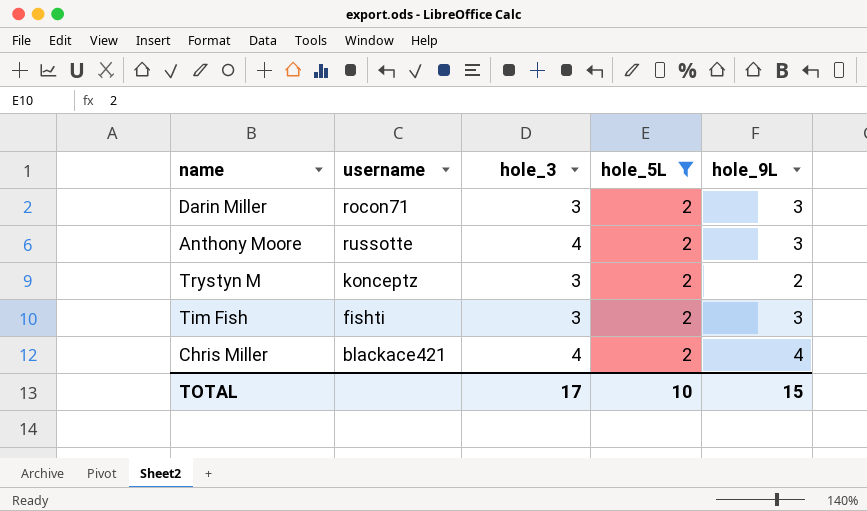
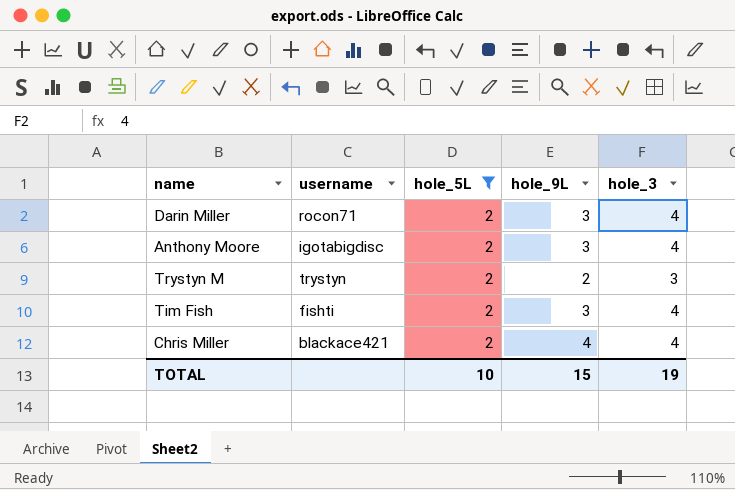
column hole_3 | position: 3 -> 5
Darin Miller | hole_3: 3 -> 4
Anthony Moore | username: russotte -> igotabigdisc
Trystyn M | username: konceptz -> trystyn
Tim Fish | hole_3: 3 -> 4
TOTAL | hole_3: 17 -> 19

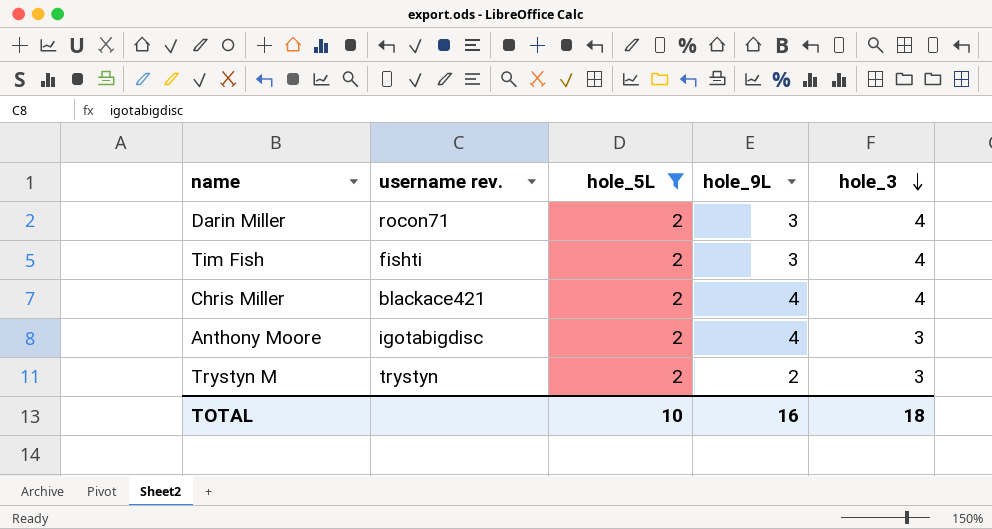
row order: none -> hole_3 descending
column name: username -> username rev.
Anthony Moore | hole_9L: 3 -> 4
Anthony Moore | hole_3: 4 -> 3
TOTAL | hole_9L: 15 -> 16
TOTAL | hole_3: 19 -> 18

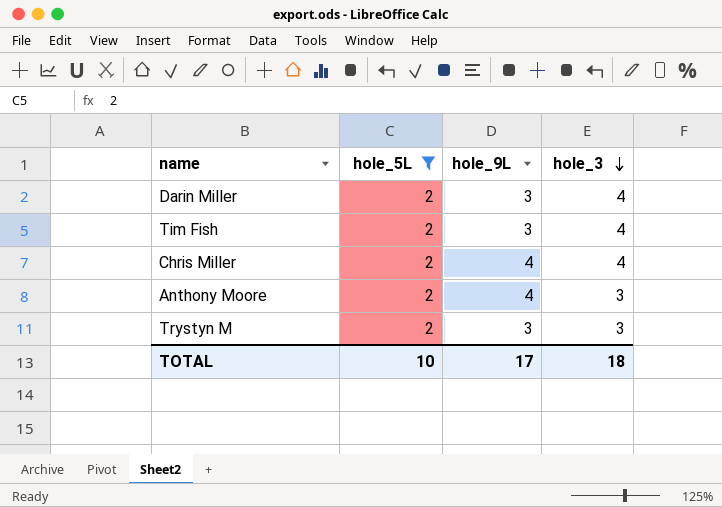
column username rev. | position: 2 -> none
Trystyn M | hole_9L: 2 -> 3
TOTAL | hole_9L: 16 -> 17

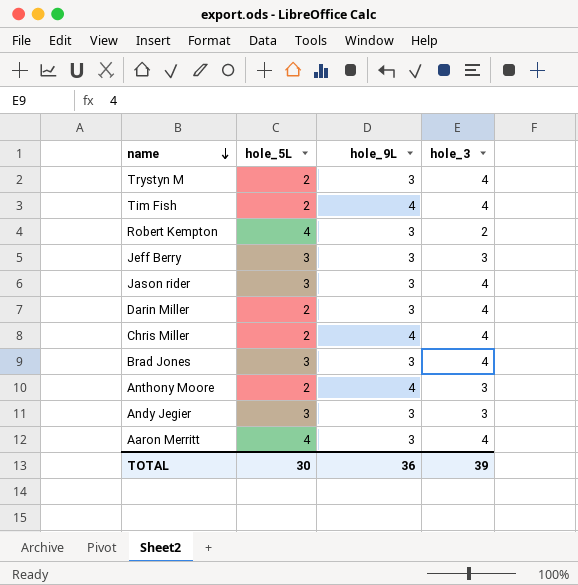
filter: hole_5L = 2 -> none
row order: hole_3 descending -> name descending
Trystyn M | hole_3: 3 -> 4
Tim Fish | hole_9L: 3 -> 4
TOTAL | hole_5L: 10 -> 30
TOTAL | hole_9L: 17 -> 36
TOTAL | hole_3: 18 -> 39

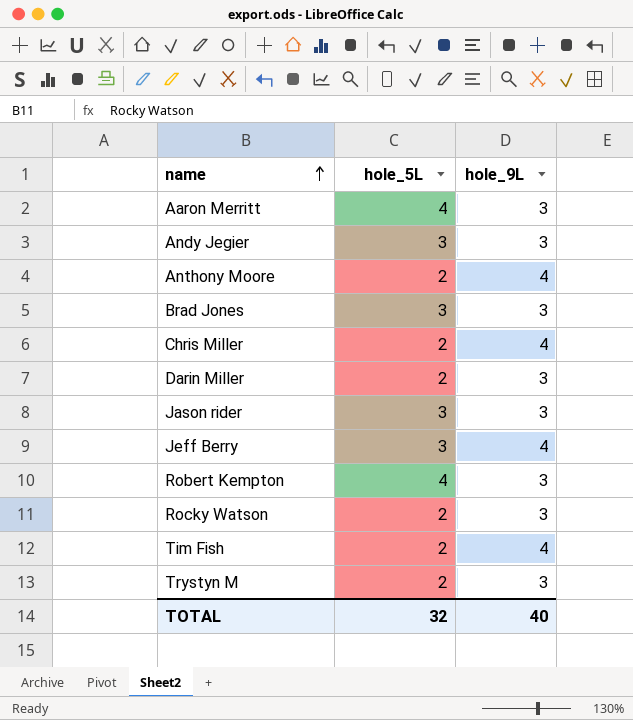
row order: name descending -> name ascending
column hole_3 | position: 4 -> none
Jeff Berry | hole_9L: 3 -> 4
row Rocky Watson: none -> 2 | 3
TOTAL | hole_5L: 30 -> 32
TOTAL | hole_9L: 36 -> 40

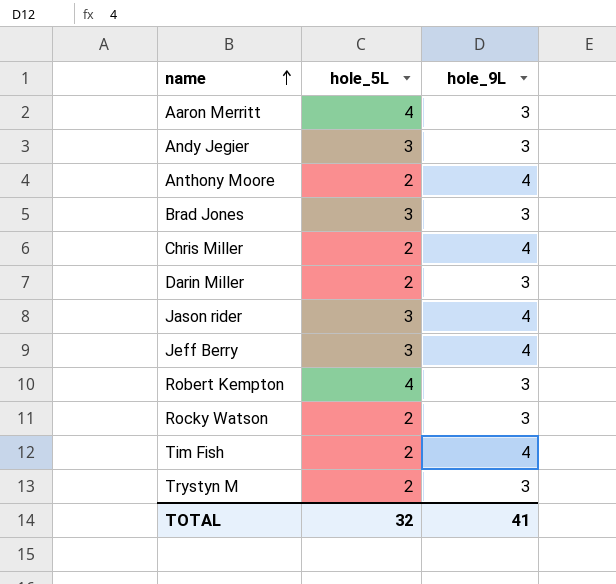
Jason rider | hole_9L: 3 -> 4
TOTAL | hole_9L: 40 -> 41

